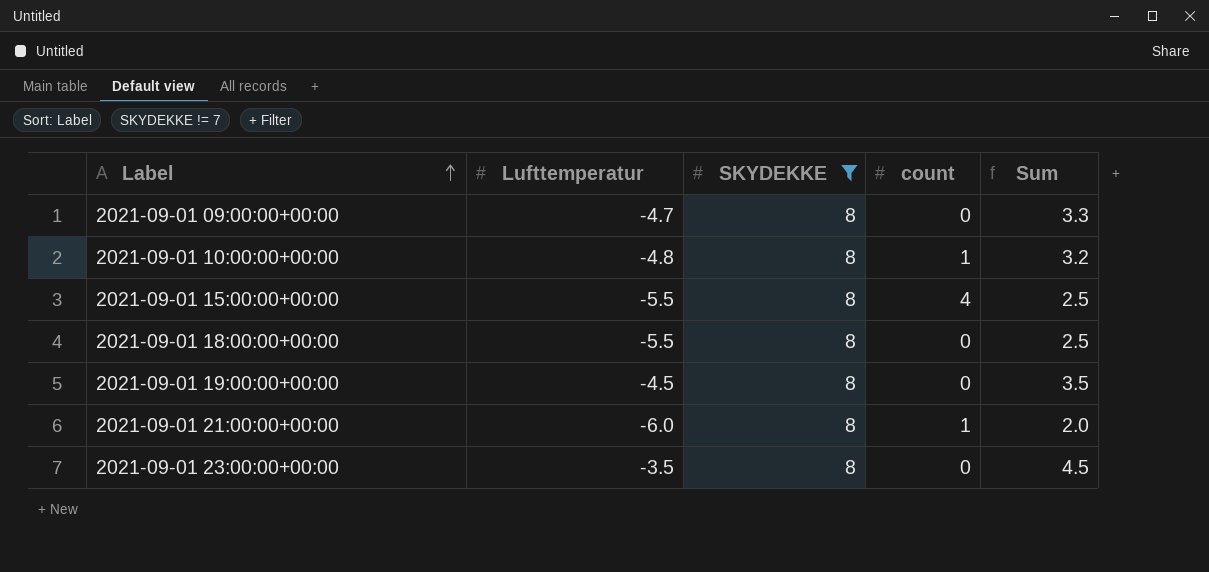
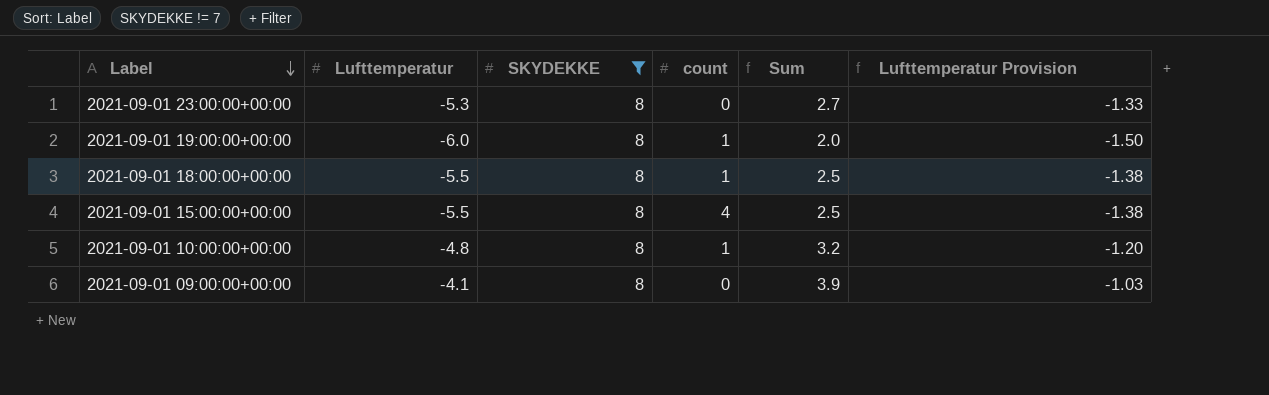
row order: Label ascending -> Label descending
column Lufttemperatur Provision | formula: none -> [Lufttemperatur] * 0.25
row 2021-09-01 21:00:00+00:00: -6.0 | 8 | 1 | 2.0 -> none
2021-09-01 23:00:00+00:00 | Lufttemperatur: -3.5 -> -5.3
2021-09-01 23:00:00+00:00 | Sum: 4.5 -> 2.7
2021-09-01 19:00:00+00:00 | Lufttemperatur: -4.5 -> -6.0
2021-09-01 19:00:00+00:00 | count: 0 -> 1
2021-09-01 19:00:00+00:00 | Sum: 3.5 -> 2.0
2021-09-01 18:00:00+00:00 | count: 0 -> 1
2021-09-01 09:00:00+00:00 | Lufttemperatur: -4.7 -> -4.1
2021-09-01 09:00:00+00:00 | Sum: 3.3 -> 3.9

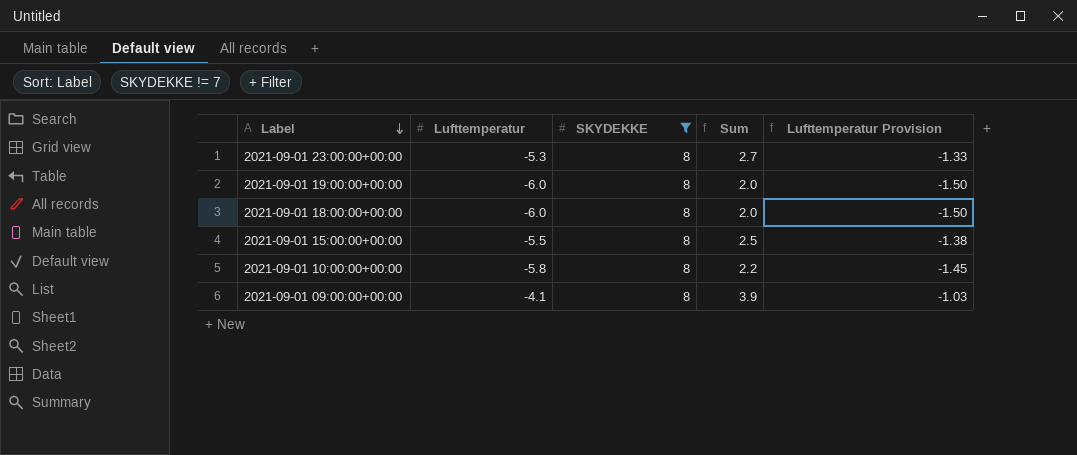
column count | position: 4 -> none
2021-09-01 18:00:00+00:00 | Lufttemperatur: -5.5 -> -6.0
2021-09-01 18:00:00+00:00 | Sum: 2.5 -> 2.0
2021-09-01 18:00:00+00:00 | Lufttemperatur Provision: -1.38 -> -1.50
2021-09-01 10:00:00+00:00 | Lufttemperatur: -4.8 -> -5.8
2021-09-01 10:00:00+00:00 | Sum: 3.2 -> 2.2
2021-09-01 10:00:00+00:00 | Lufttemperatur Provision: -1.20 -> -1.45

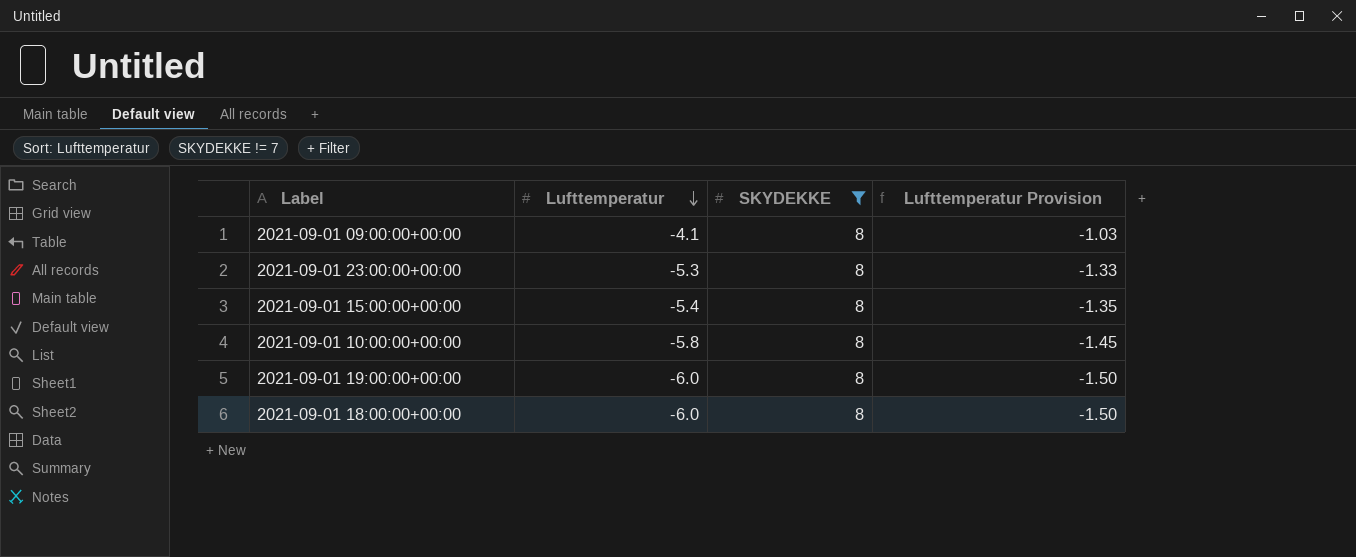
row order: Label descending -> Lufttemperatur descending
column Sum | formula: [Lufttemperatur] + [SKYDEKKE] -> none
2021-09-01 15:00:00+00:00 | Lufttemperatur: -5.5 -> -5.4
2021-09-01 15:00:00+00:00 | Lufttemperatur Provision: -1.38 -> -1.35

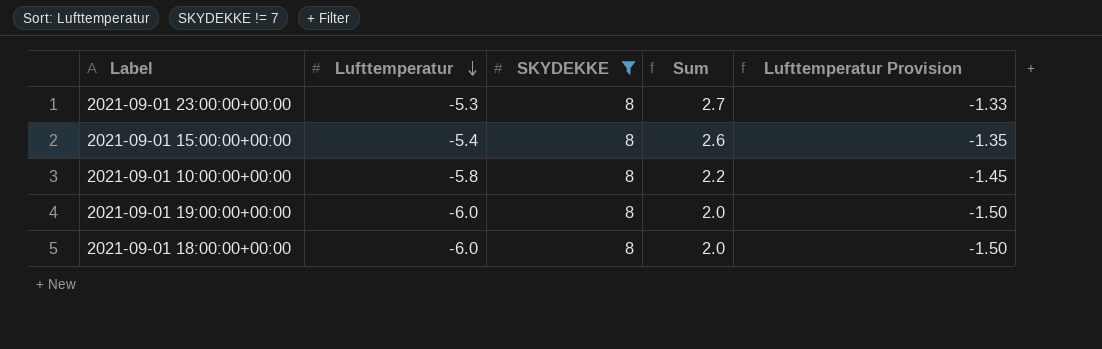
column Sum | formula: none -> [Lufttemperatur] + [SKYDEKKE]
row 2021-09-01 09:00:00+00:00: -4.1 | 8 | -1.03 -> none

